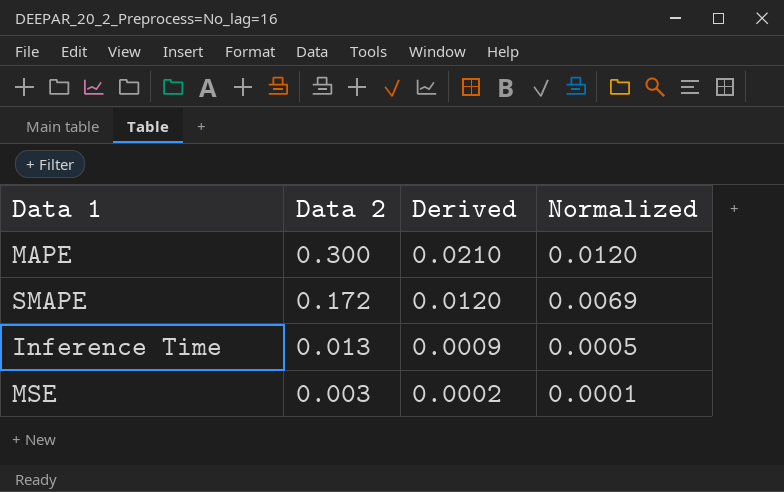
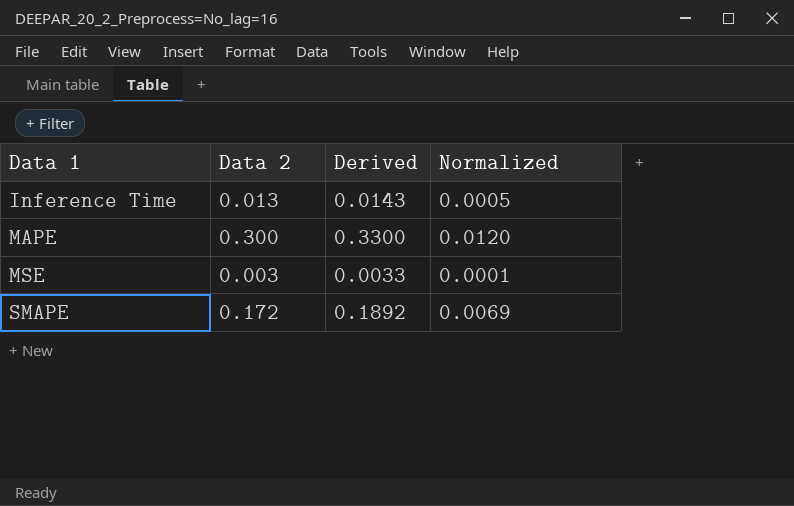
row order: Data 2 descending -> Data 1 ascending
column Derived | formula: [Data 2] * 0.07 -> [Data 2] * 1.1

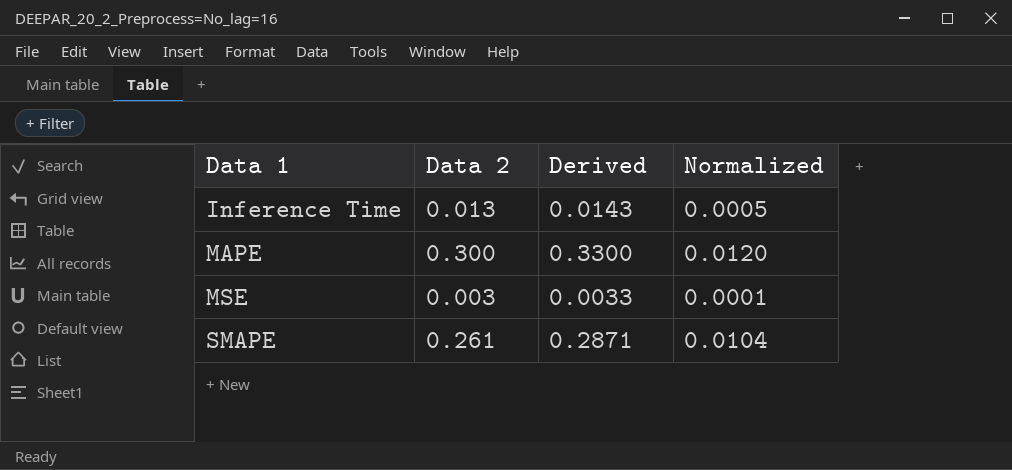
SMAPE | Data 2: 0.172 -> 0.261
SMAPE | Derived: 0.1892 -> 0.2871
SMAPE | Normalized: 0.0069 -> 0.0104

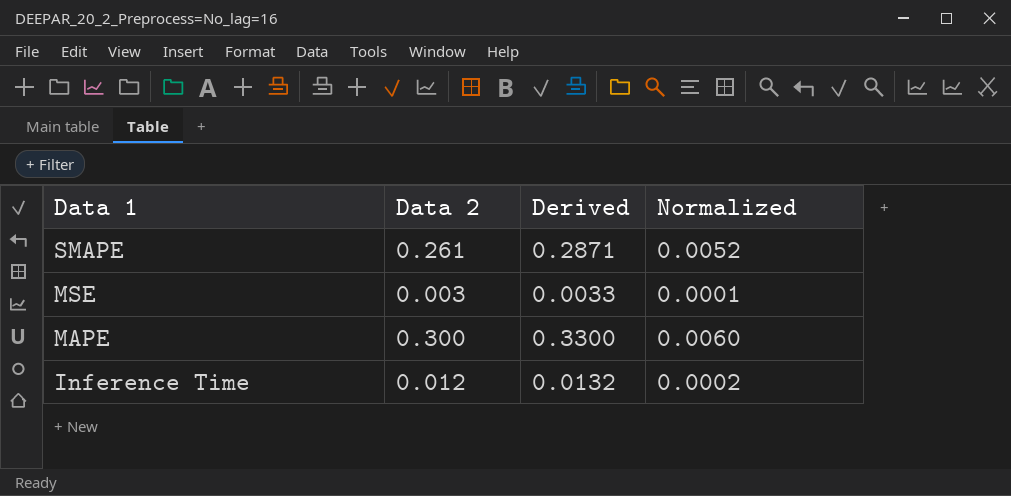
row order: Data 1 ascending -> Data 1 descending
column Normalized | formula: [Data 2] * 0.04 -> [Data 2] * 0.02
Inference Time | Data 2: 0.013 -> 0.012
Inference Time | Derived: 0.0143 -> 0.0132

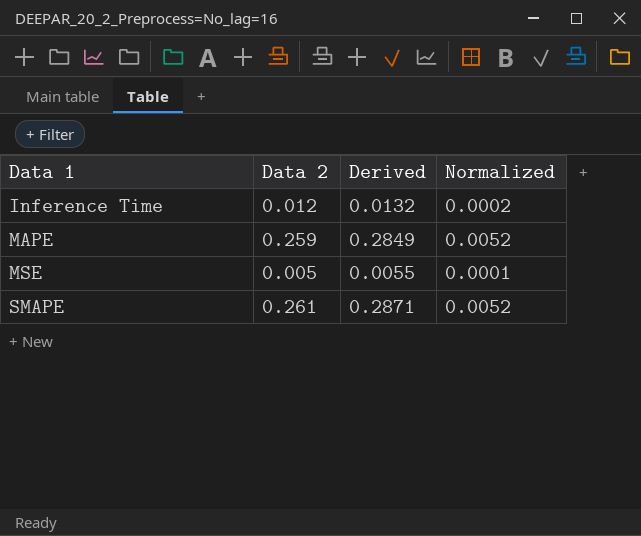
row order: Data 1 descending -> Data 1 ascending
MAPE | Data 2: 0.300 -> 0.259
MAPE | Derived: 0.3300 -> 0.2849
MAPE | Normalized: 0.0060 -> 0.0052
MSE | Data 2: 0.003 -> 0.005
MSE | Derived: 0.0033 -> 0.0055

